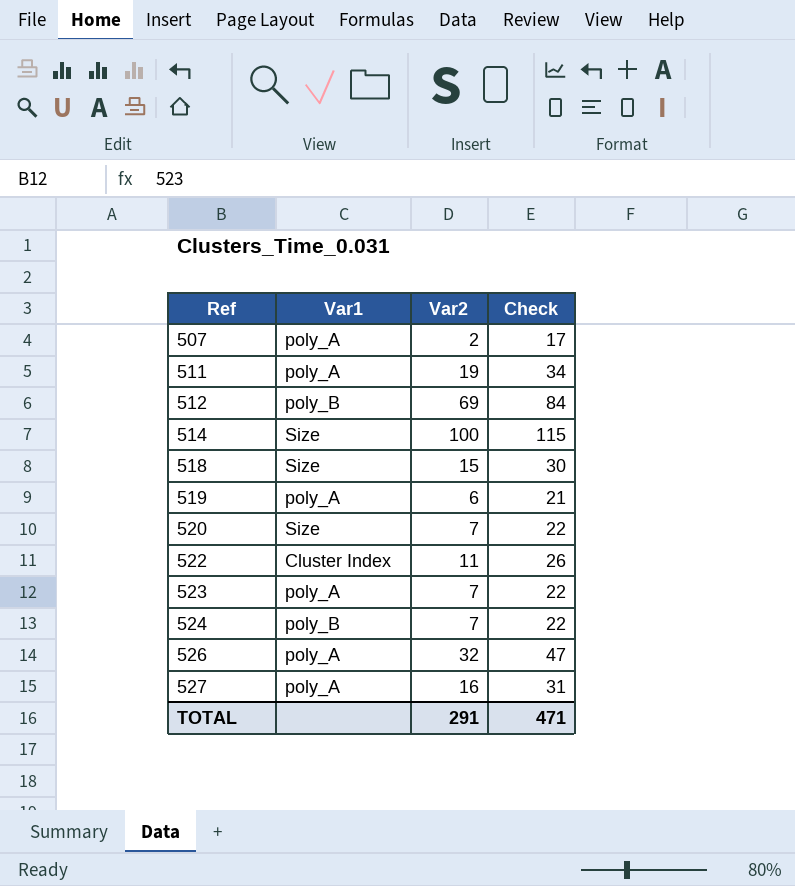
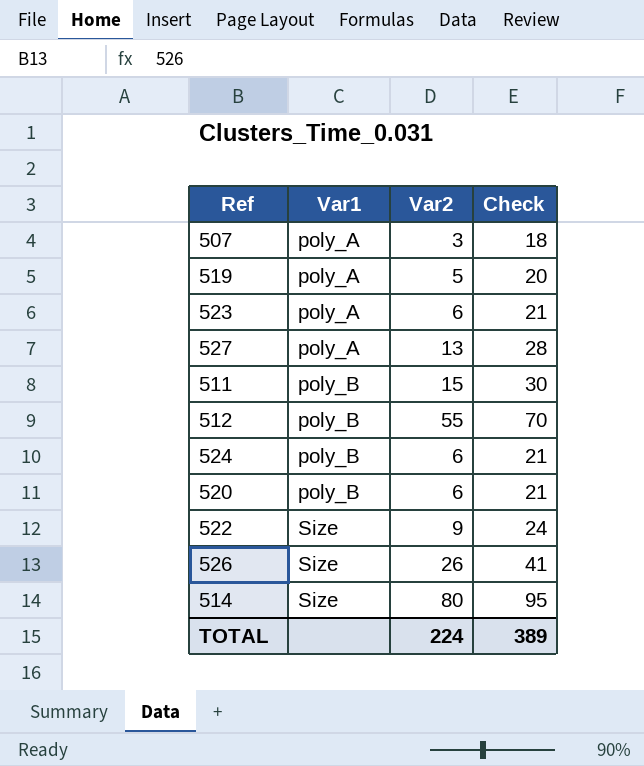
row order: Ref ascending -> Var1 ascending
row 518: Size | 15 | 30 -> none
507 | Var2: 2 -> 3
507 | Check: 17 -> 18
519 | Var2: 6 -> 5
519 | Check: 21 -> 20
523 | Var2: 7 -> 6
523 | Check: 22 -> 21
527 | Var2: 16 -> 13
527 | Check: 31 -> 28
511 | Var1: poly_A -> poly_B
511 | Var2: 19 -> 15
511 | Check: 34 -> 30
512 | Var2: 69 -> 55
512 | Check: 84 -> 70
524 | Var2: 7 -> 6
524 | Check: 22 -> 21
520 | Var1: Size -> poly_B
520 | Var2: 7 -> 6
520 | Check: 22 -> 21
522 | Var1: Cluster Index -> Size
522 | Var2: 11 -> 9
522 | Check: 26 -> 24
526 | Var1: poly_A -> Size
526 | Var2: 32 -> 26
526 | Check: 47 -> 41
514 | Var2: 100 -> 80
514 | Check: 115 -> 95
TOTAL | Var2: 291 -> 224
TOTAL | Check: 471 -> 389

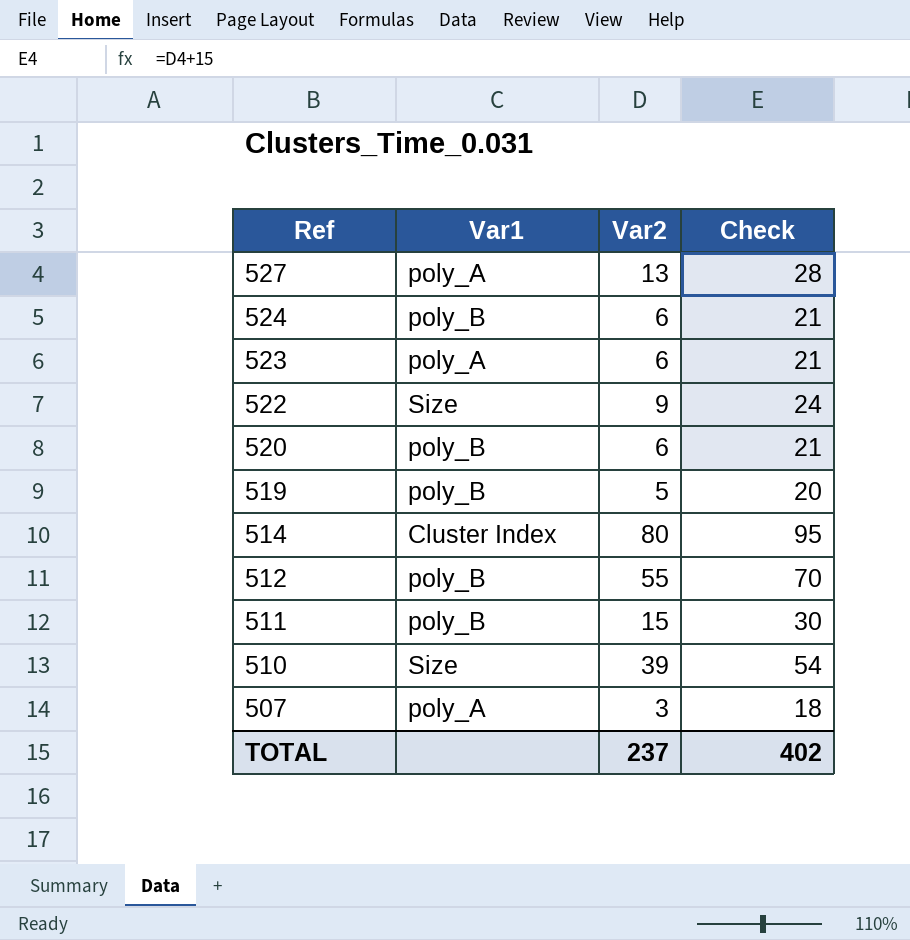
row order: Var1 ascending -> Ref descending
row 526: Size | 26 | 41 -> none
519 | Var1: poly_A -> poly_B
514 | Var1: Size -> Cluster Index
row 510: none -> Size | 39 | 54
TOTAL | Var2: 224 -> 237
TOTAL | Check: 389 -> 402

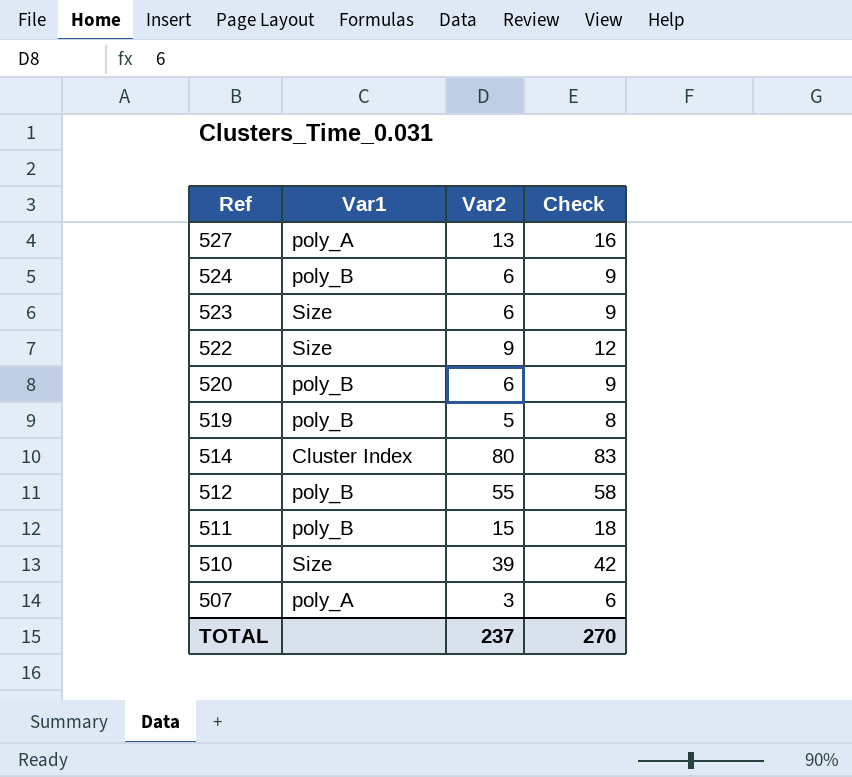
column Check | formula: [Var2] + 15 -> [Var2] + 3
523 | Var1: poly_A -> Size
TOTAL | Check: 402 -> 270

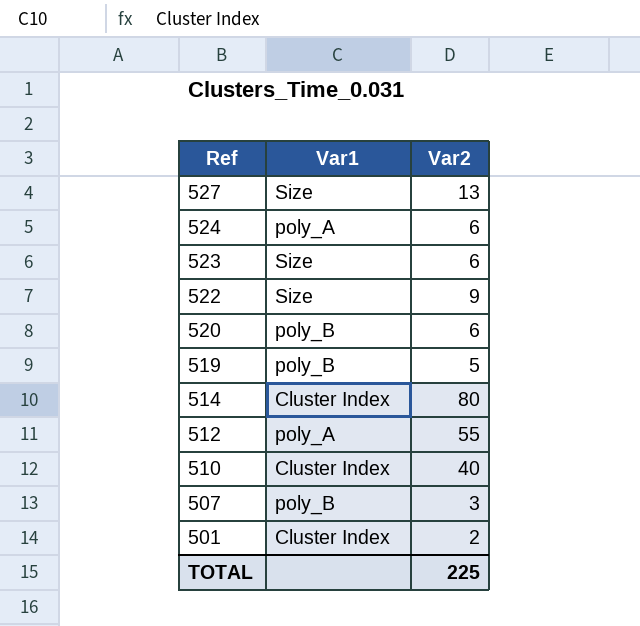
column Check | formula: [Var2] + 3 -> none
row 511: poly_B | 15 | 18 -> none
527 | Var1: poly_A -> Size
524 | Var1: poly_B -> poly_A
512 | Var1: poly_B -> poly_A
510 | Var1: Size -> Cluster Index
510 | Var2: 39 -> 40
507 | Var1: poly_A -> poly_B
row 501: none -> Cluster Index | 2
TOTAL | Var2: 237 -> 225

